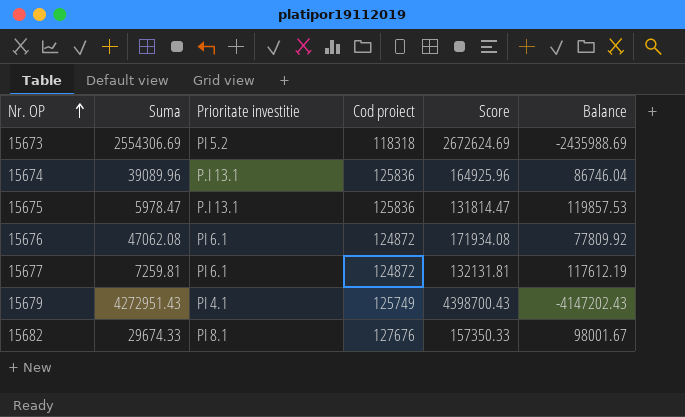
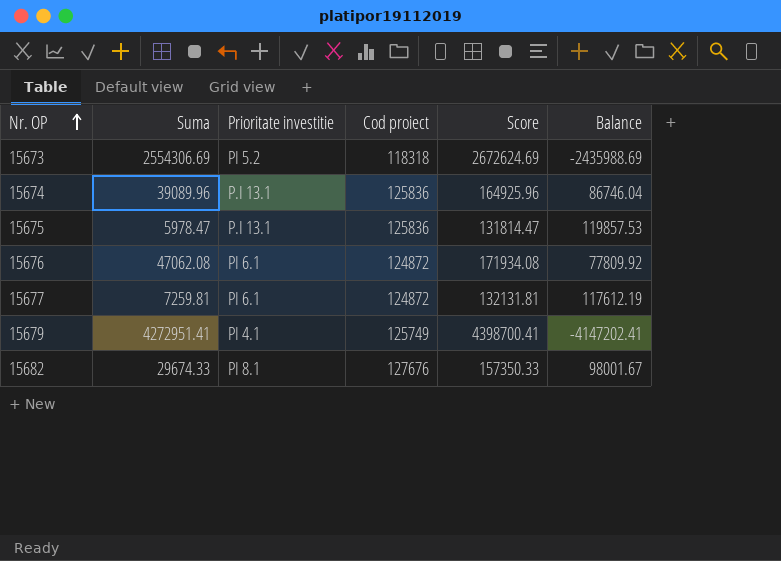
15679 | Suma: 4272951.43 -> 4272951.41
15679 | Score: 4398700.43 -> 4398700.41
15679 | Balance: -4147202.43 -> -4147202.41

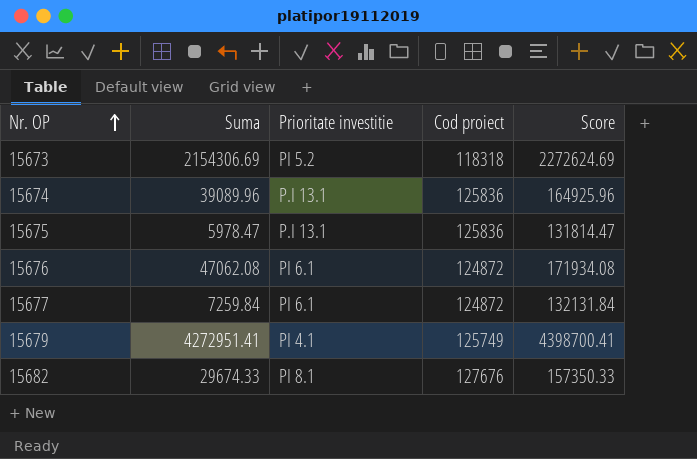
column Balance | formula: [Cod proiect] - [Suma] -> none
15673 | Suma: 2554306.69 -> 2154306.69
15673 | Score: 2672624.69 -> 2272624.69
15677 | Suma: 7259.81 -> 7259.84
15677 | Score: 132131.81 -> 132131.84

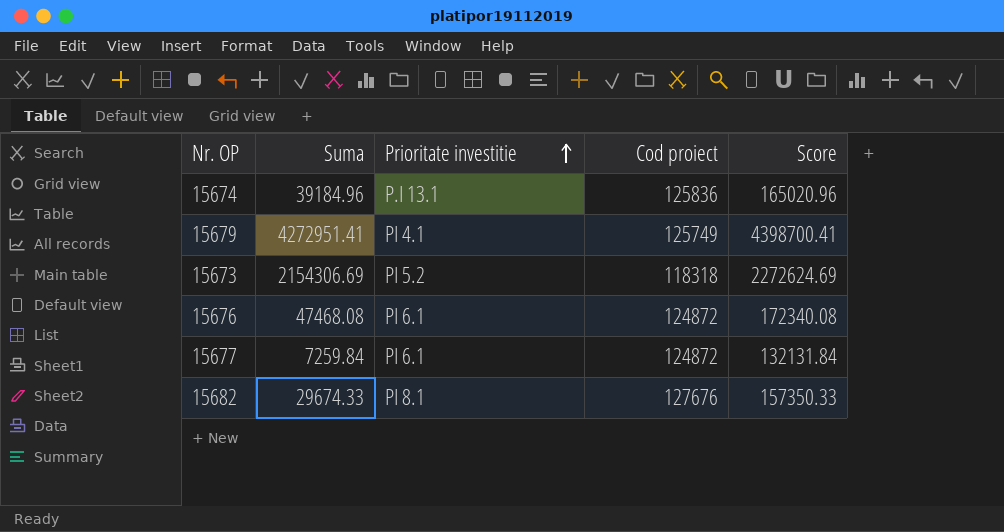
row order: Nr. OP ascending -> Prioritate investitie ascending
row 15675: 5978.47 | P.I 13.1 | 125836 | 131814.47 -> none
15674 | Suma: 39089.96 -> 39184.96
15674 | Score: 164925.96 -> 165020.96
15676 | Suma: 47062.08 -> 47468.08
15676 | Score: 171934.08 -> 172340.08

